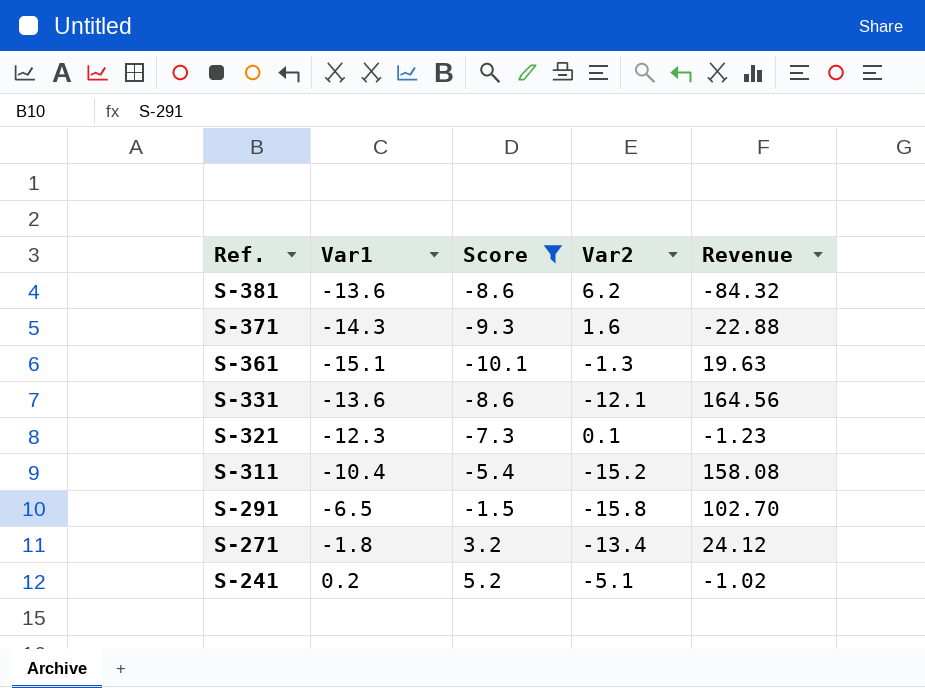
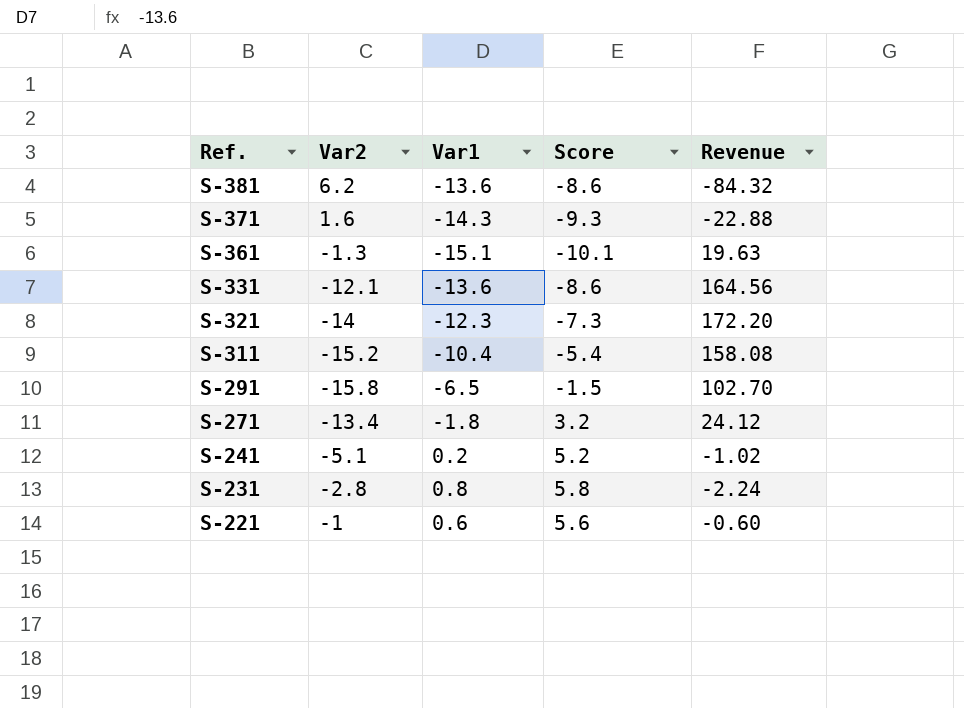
filter: Score <= 5.2 -> none
column Var2 | position: 4 -> 2
S-321 | Var2: 0.1 -> -14
S-321 | Revenue: -1.23 -> 172.20

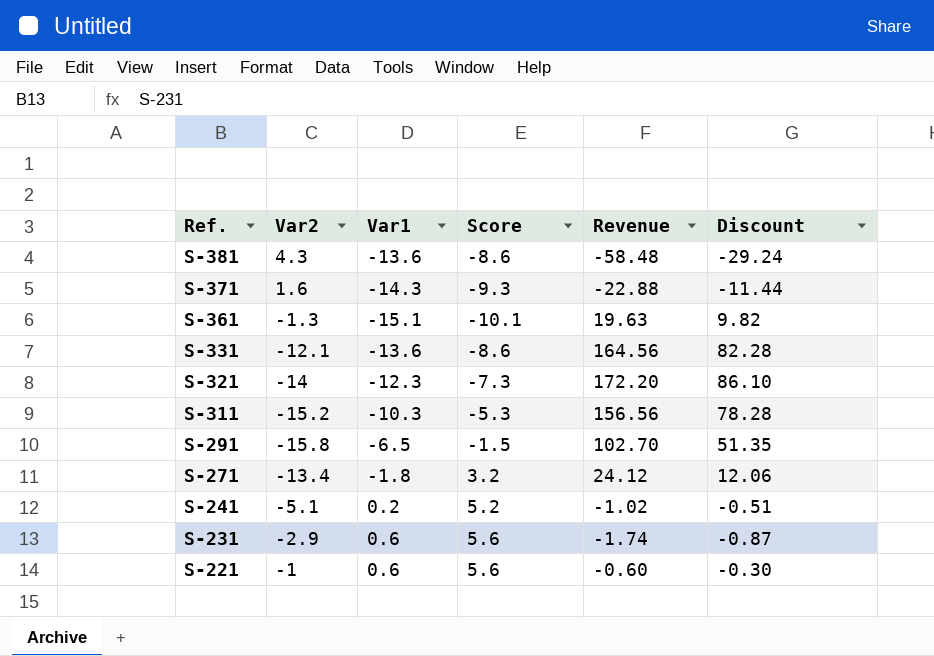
column Discount | formula: none -> [Revenue] * 0.5
S-381 | Var2: 6.2 -> 4.3
S-381 | Revenue: -84.32 -> -58.48
S-311 | Var1: -10.4 -> -10.3
S-311 | Score: -5.4 -> -5.3
S-311 | Revenue: 158.08 -> 156.56
S-231 | Var2: -2.8 -> -2.9
S-231 | Var1: 0.8 -> 0.6
S-231 | Score: 5.8 -> 5.6
S-231 | Revenue: -2.24 -> -1.74

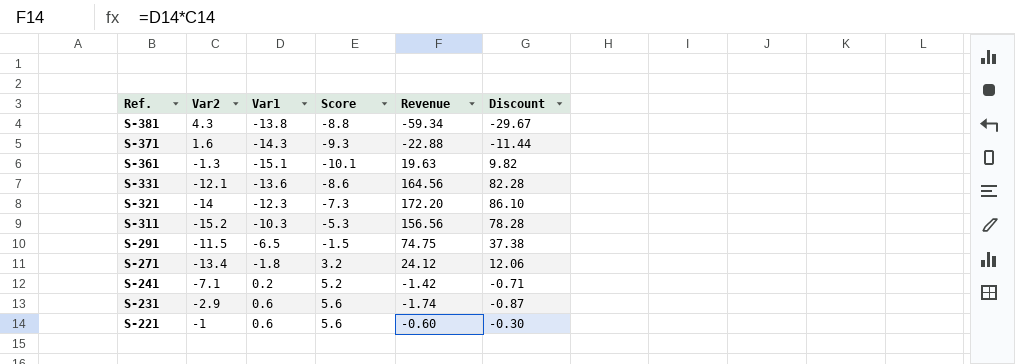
S-381 | Var1: -13.6 -> -13.8
S-381 | Score: -8.6 -> -8.8
S-381 | Revenue: -58.48 -> -59.34
S-381 | Discount: -29.24 -> -29.67
S-291 | Var2: -15.8 -> -11.5
S-291 | Revenue: 102.70 -> 74.75
S-291 | Discount: 51.35 -> 37.38
S-241 | Var2: -5.1 -> -7.1
S-241 | Revenue: -1.02 -> -1.42
S-241 | Discount: -0.51 -> -0.71

